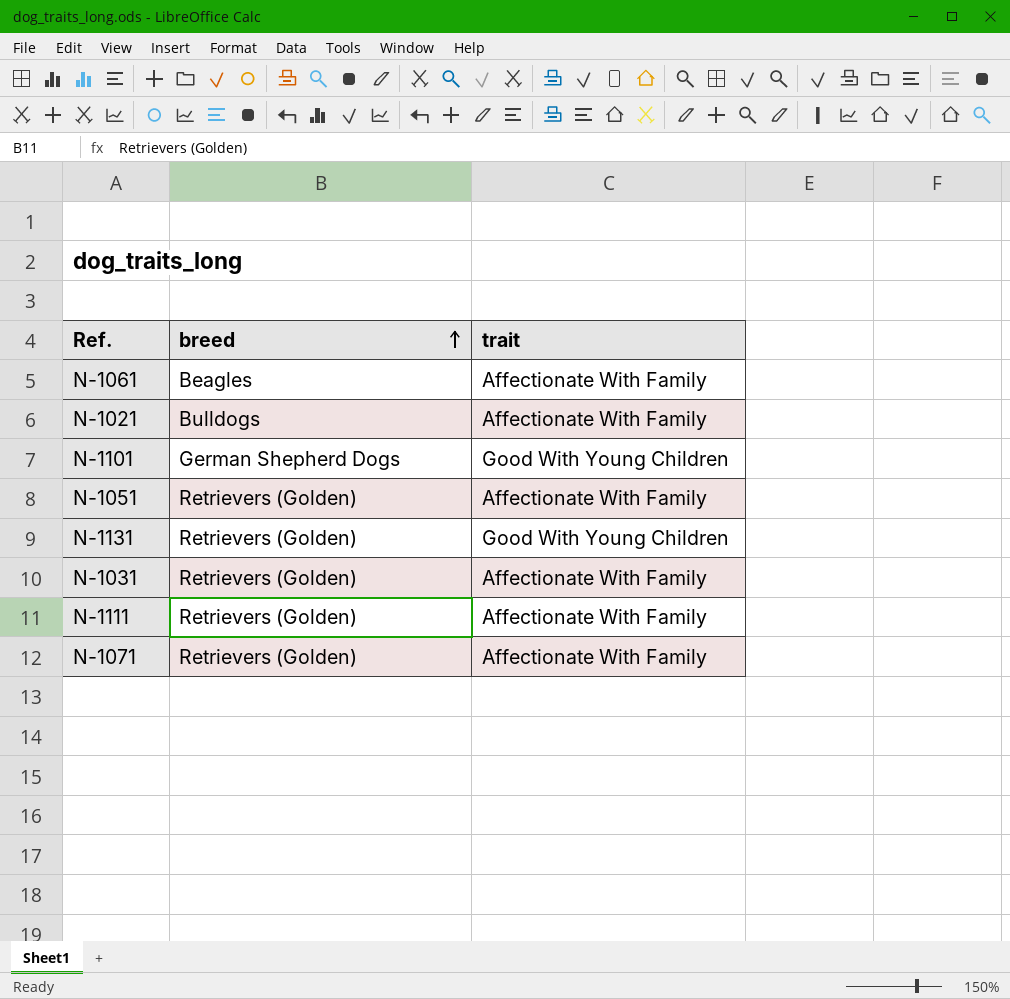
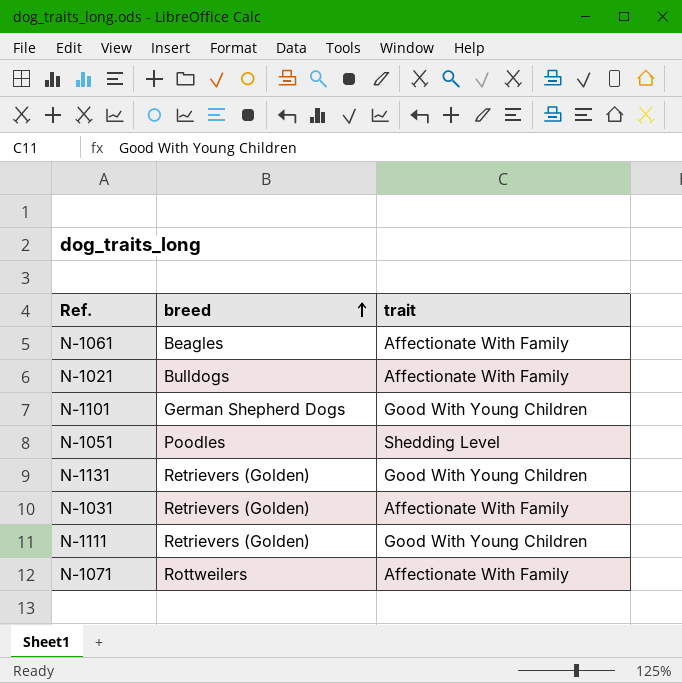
N-1051 | breed: Retrievers (Golden) -> Poodles
N-1051 | trait: Affectionate With Family -> Shedding Level
N-1111 | trait: Affectionate With Family -> Good With Young Children
N-1071 | breed: Retrievers (Golden) -> Rottweilers

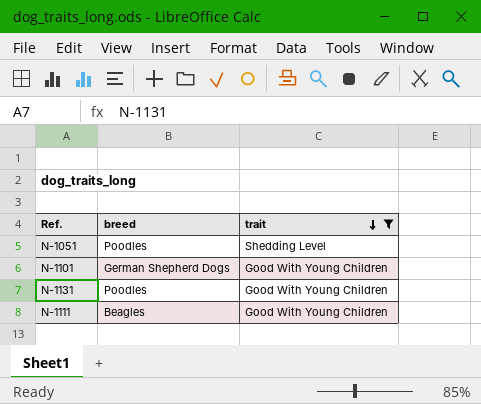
filter: none -> trait != Affectionate With Family
row order: breed ascending -> trait descending
N-1131 | breed: Retrievers (Golden) -> Poodles
N-1111 | breed: Retrievers (Golden) -> Beagles

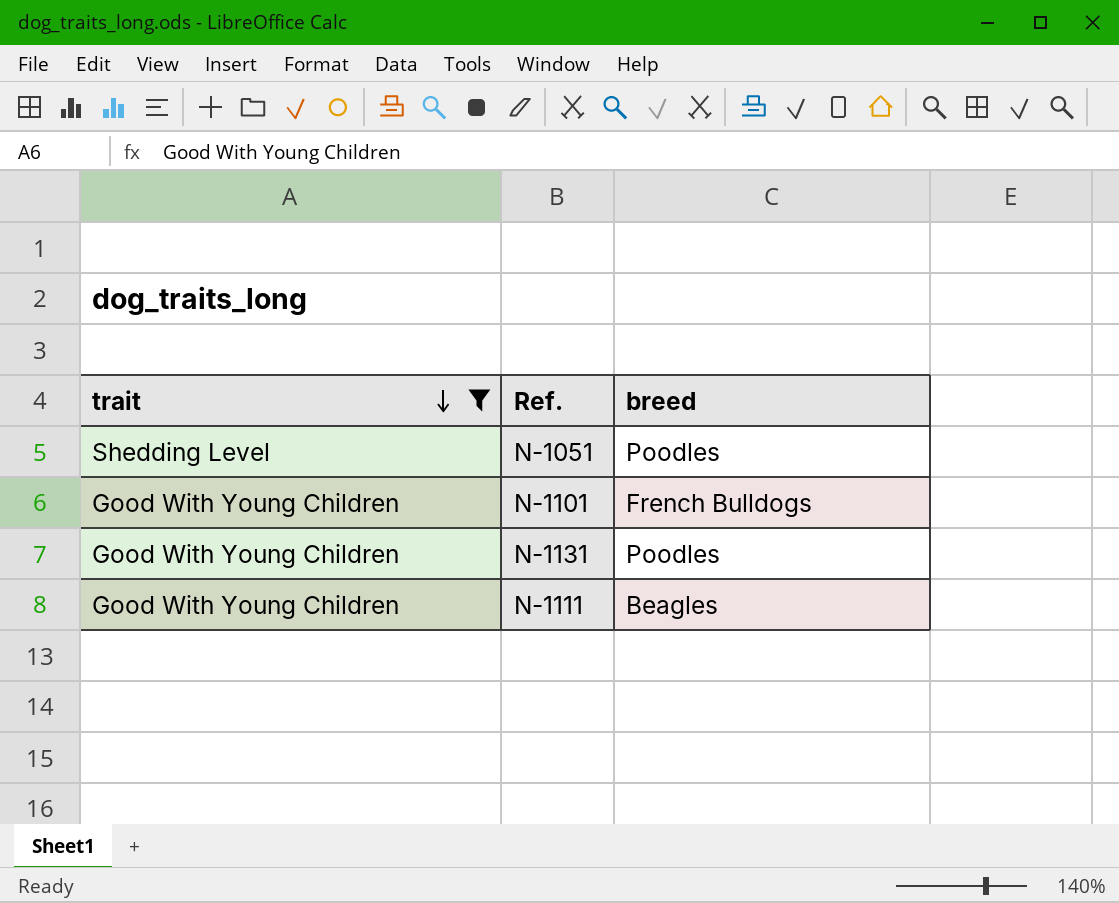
column trait | position: 3 -> 1
N-1101 | breed: German Shepherd Dogs -> French Bulldogs

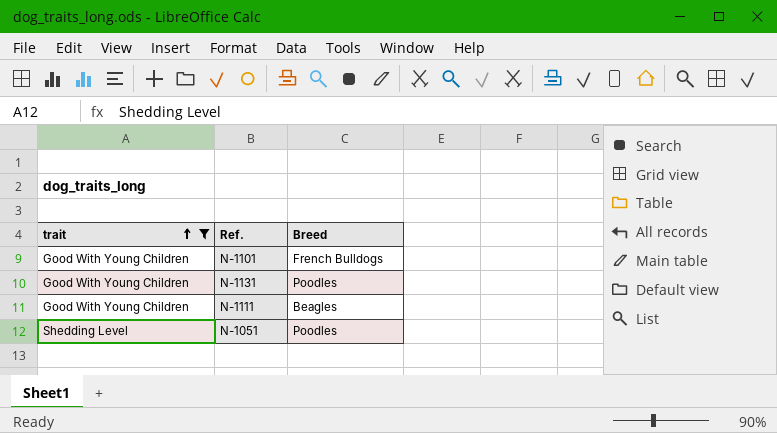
row order: trait descending -> trait ascending
column name: breed -> Breed

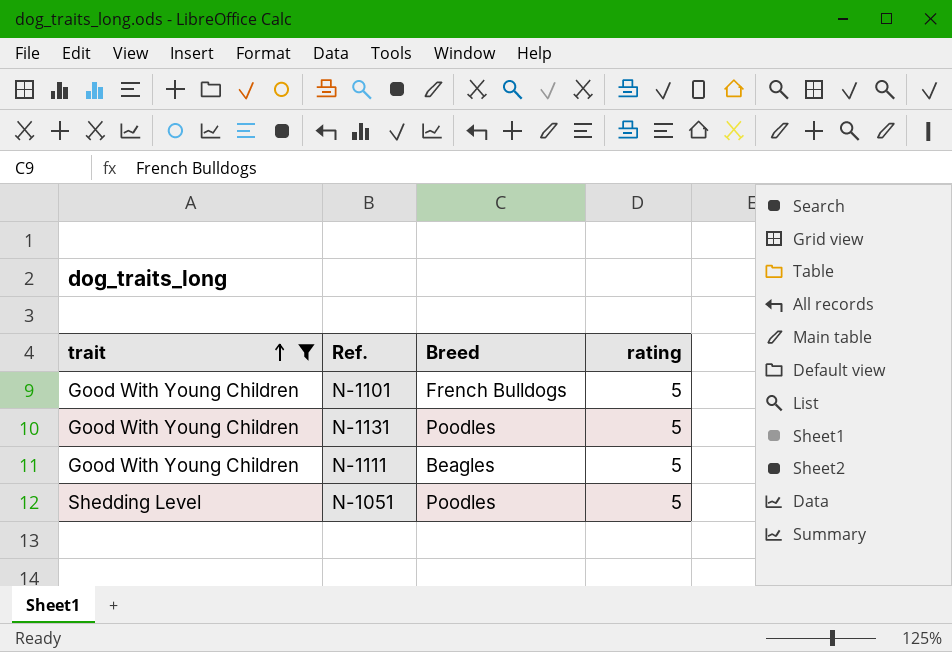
column rating | position: none -> 4

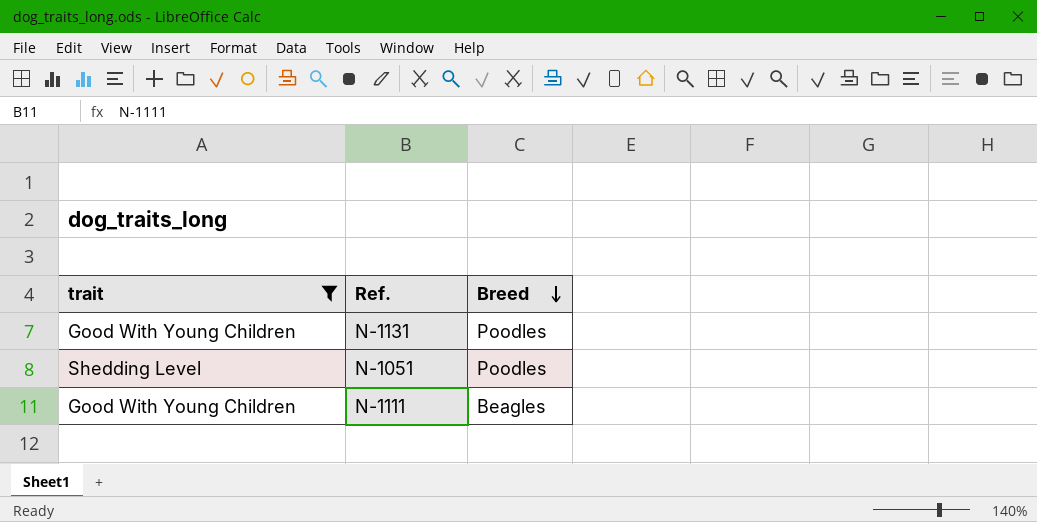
row order: trait ascending -> Breed descending
column rating | position: 4 -> none
row N-1101: Good With Young Children | French Bulldogs | 5 -> none

